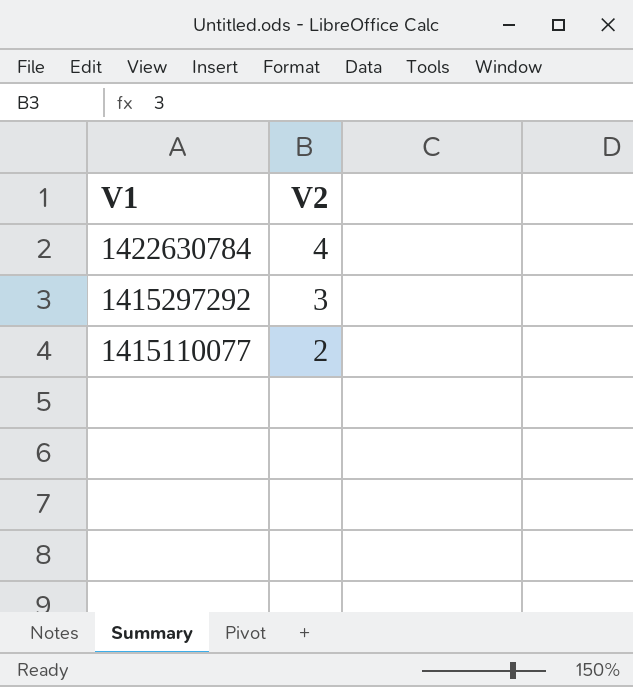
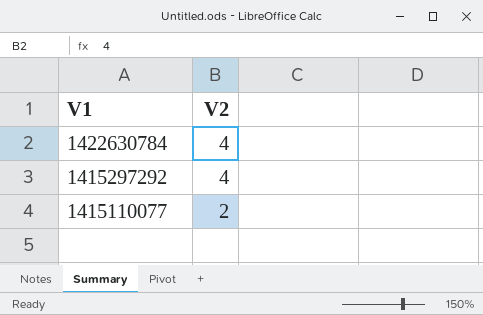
1415297292 | V2: 3 -> 4

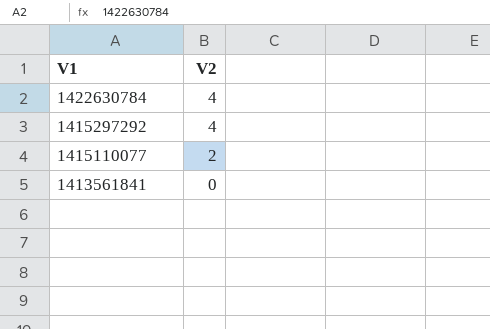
row 1413561841: none -> 0

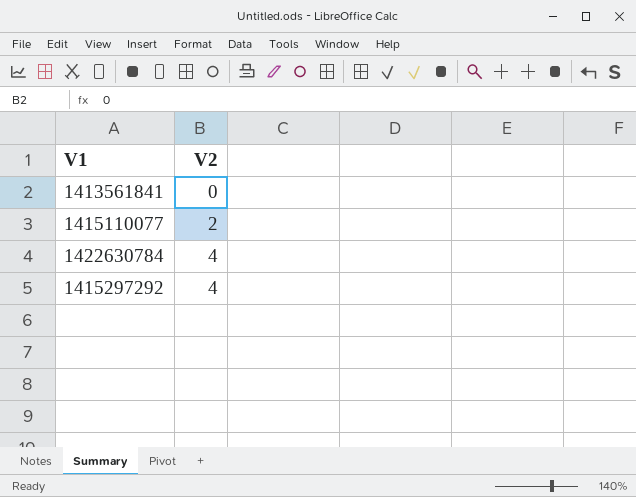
row order: V1 descending -> V2 ascending

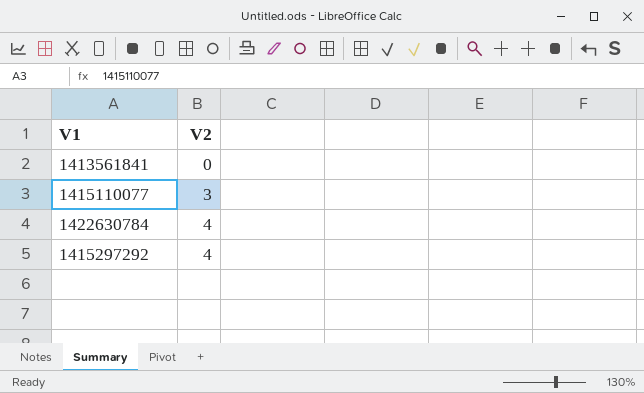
1415110077 | V2: 2 -> 3

